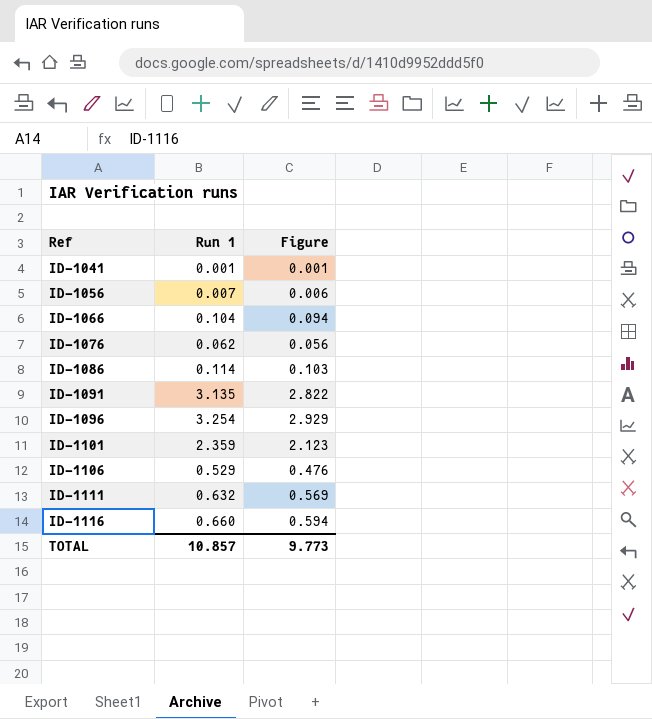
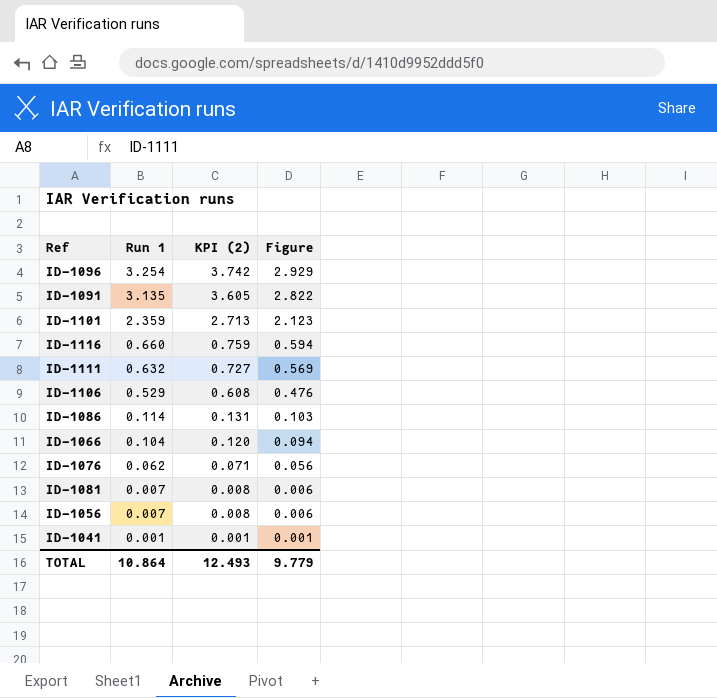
row order: Ref ascending -> Run 1 descending
column KPI (2) | formula: none -> [Run 1] * 1.15
row ID-1081: none -> 0.007 | 0.008 | 0.006
TOTAL | Run 1: 10.857 -> 10.864
TOTAL | Figure: 9.773 -> 9.779

